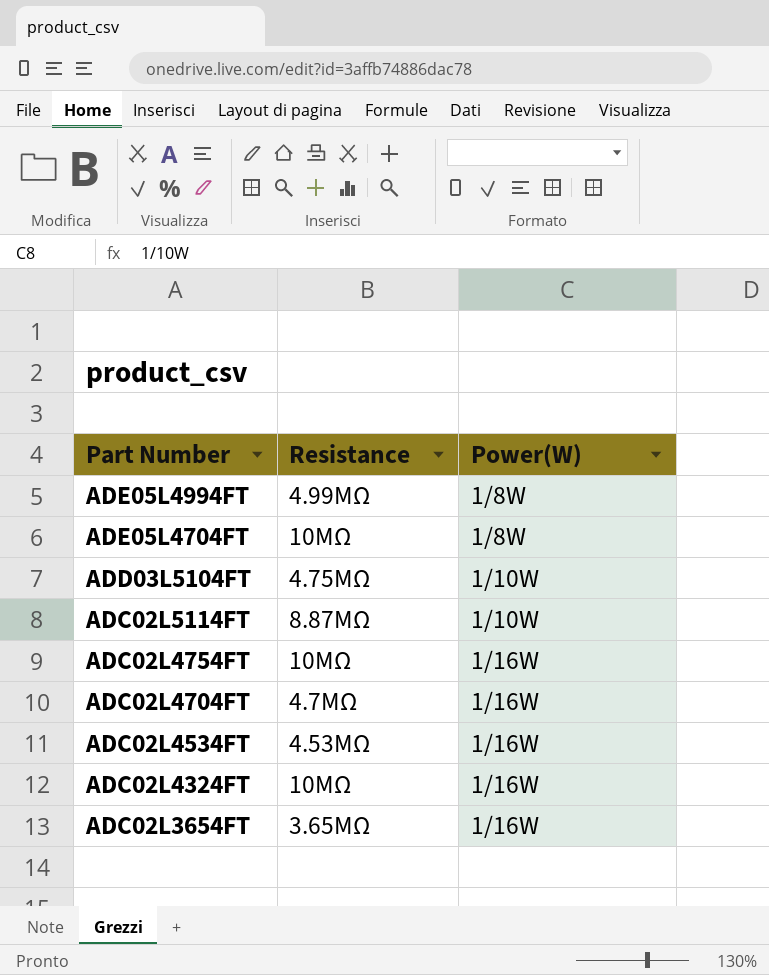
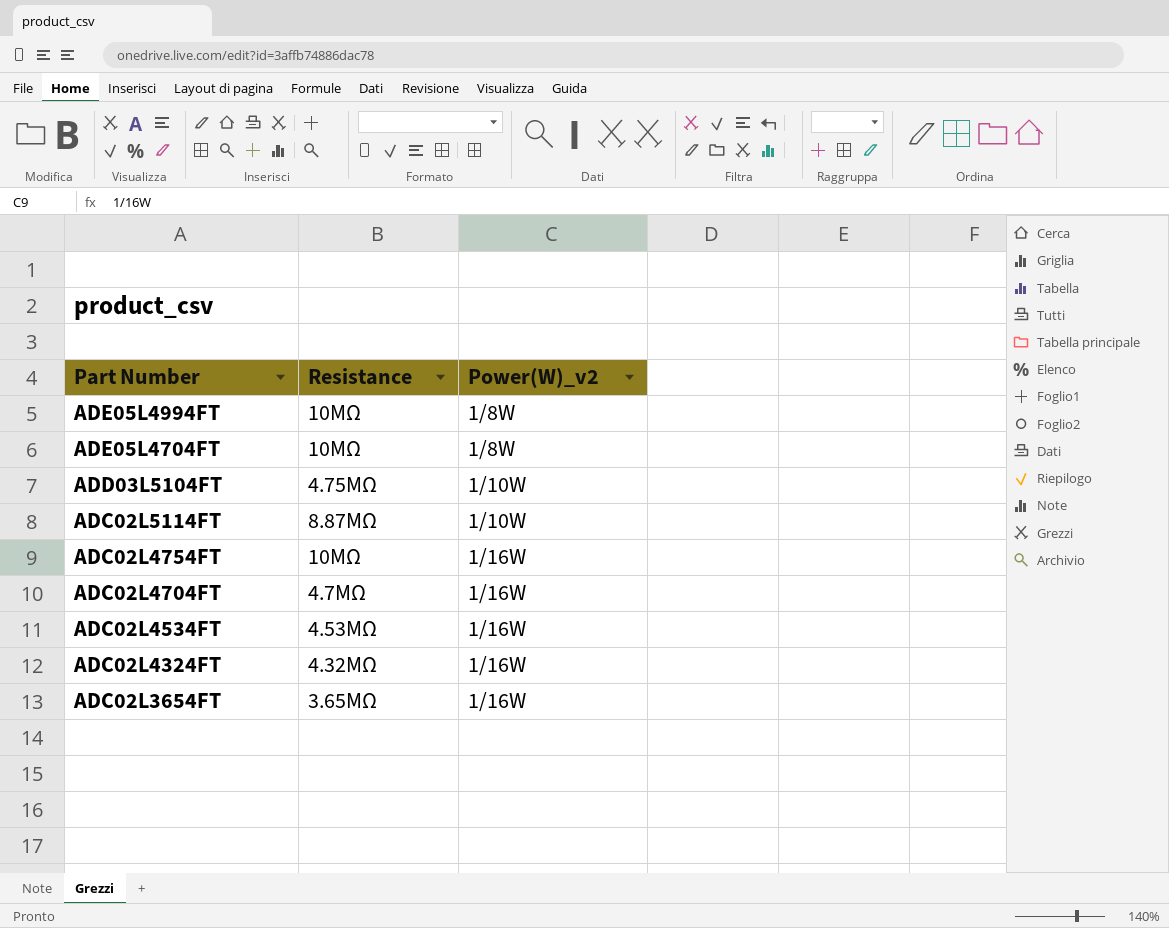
column name: Power(W) -> Power(W)_v2
ADE05L4994FT | Resistance: 4.99MΩ -> 10MΩ
ADC02L4324FT | Resistance: 10MΩ -> 4.32MΩ

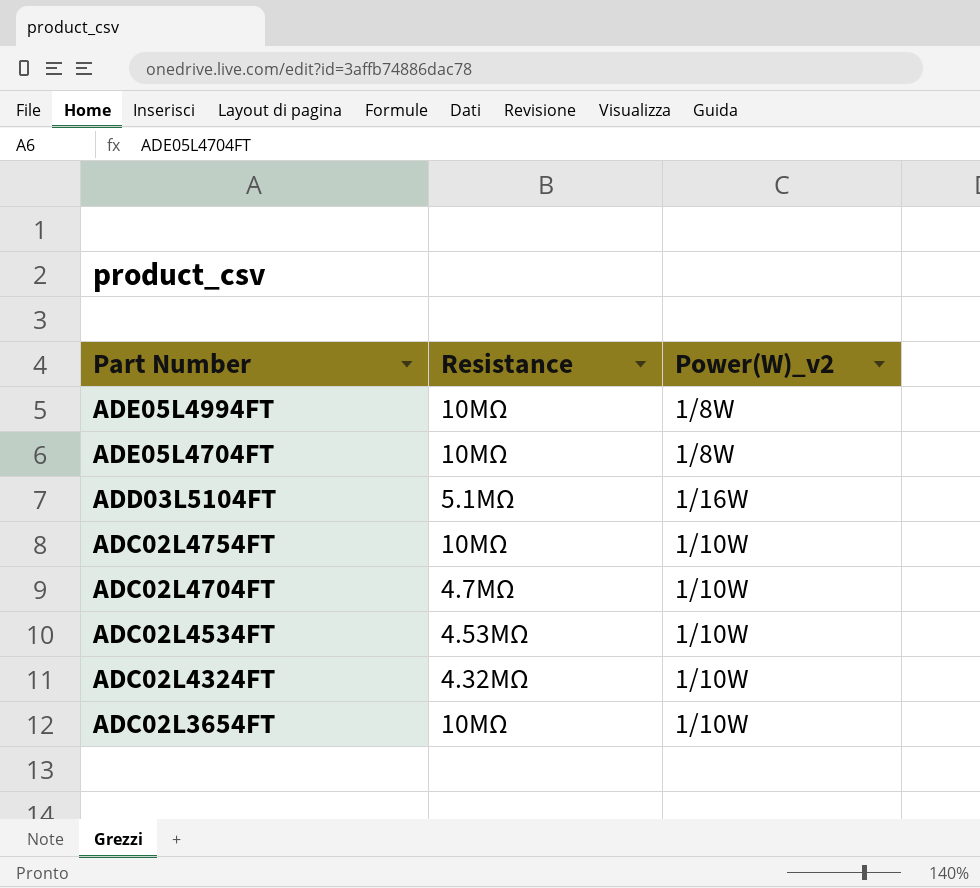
row ADC02L5114FT: 8.87MΩ | 1/10W -> none
ADD03L5104FT | Resistance: 4.75MΩ -> 5.1MΩ
ADD03L5104FT | Power(W)_v2: 1/10W -> 1/16W
ADC02L4754FT | Power(W)_v2: 1/16W -> 1/10W
ADC02L4704FT | Power(W)_v2: 1/16W -> 1/10W
ADC02L4534FT | Power(W)_v2: 1/16W -> 1/10W
ADC02L4324FT | Power(W)_v2: 1/16W -> 1/10W
ADC02L3654FT | Resistance: 3.65MΩ -> 10MΩ
ADC02L3654FT | Power(W)_v2: 1/16W -> 1/10W

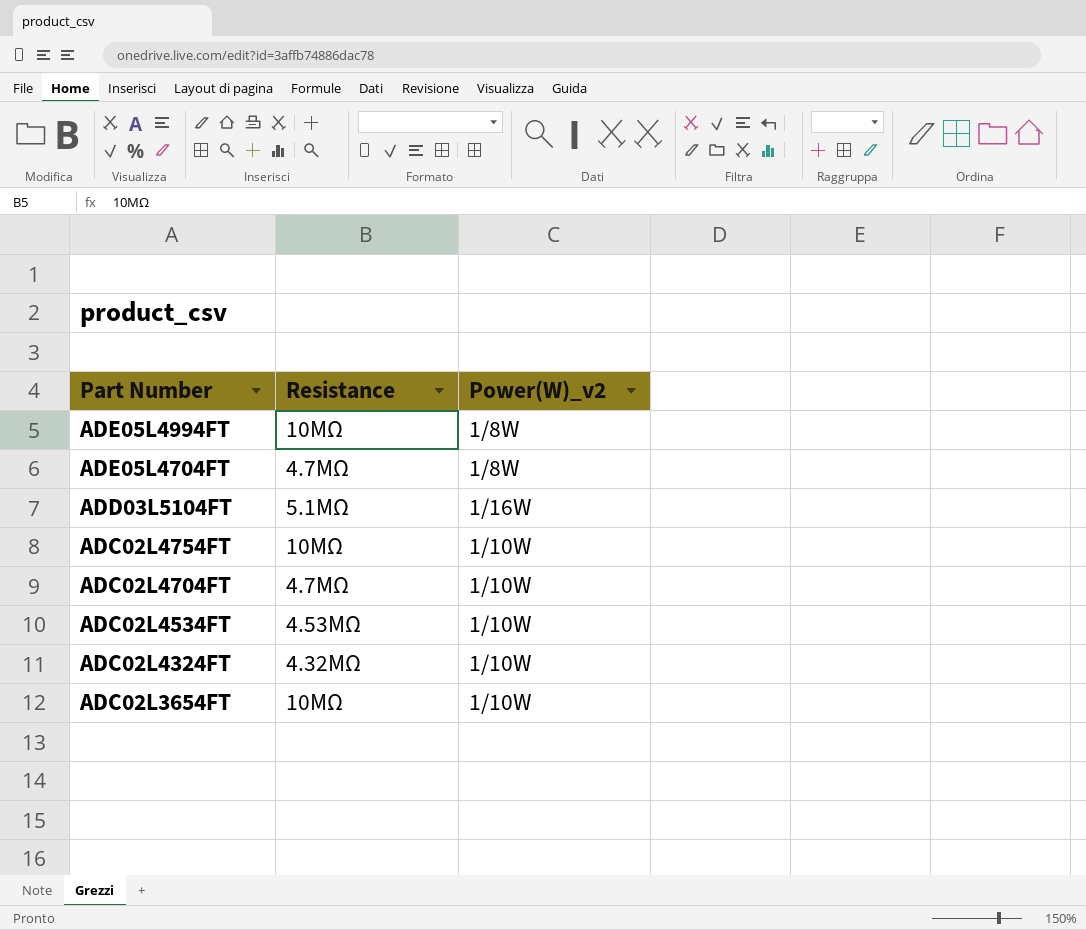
ADE05L4704FT | Resistance: 10MΩ -> 4.7MΩ

